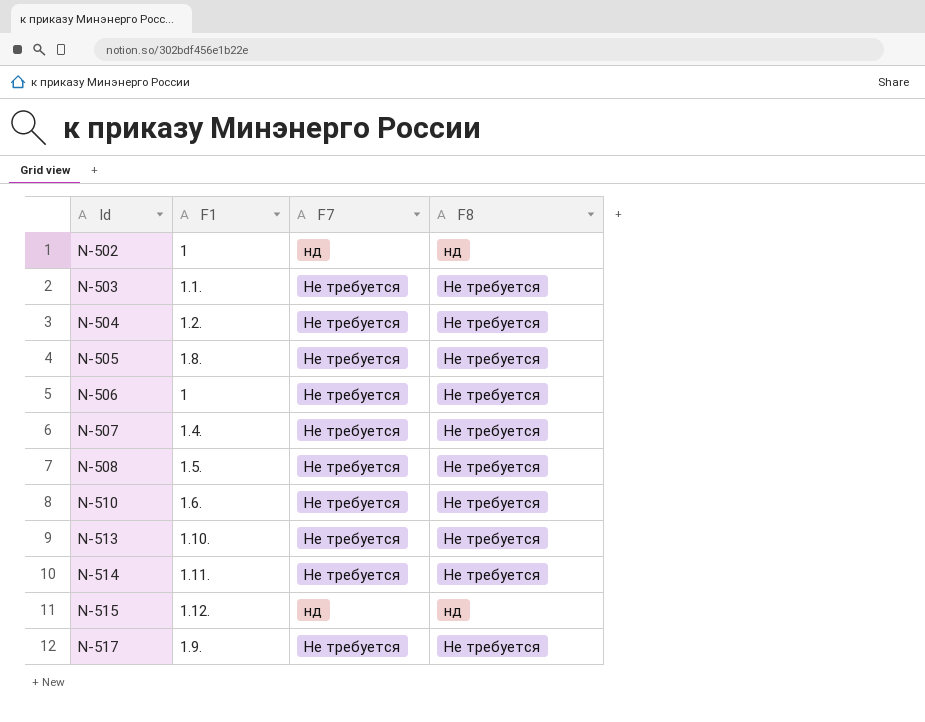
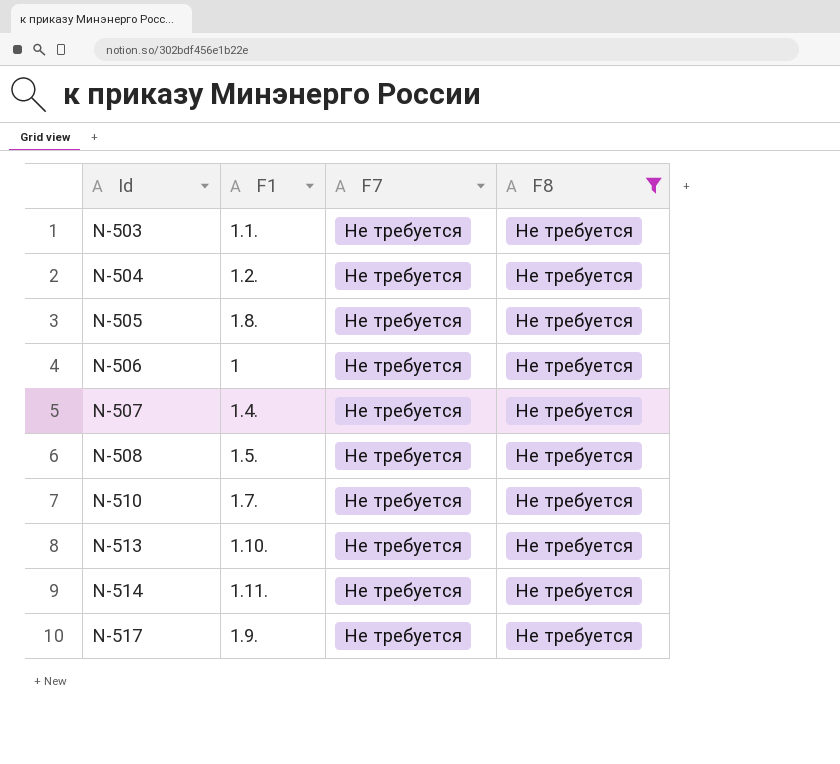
filter: none -> F8 = Не требуется
N-510 | F1: 1.6. -> 1.7.

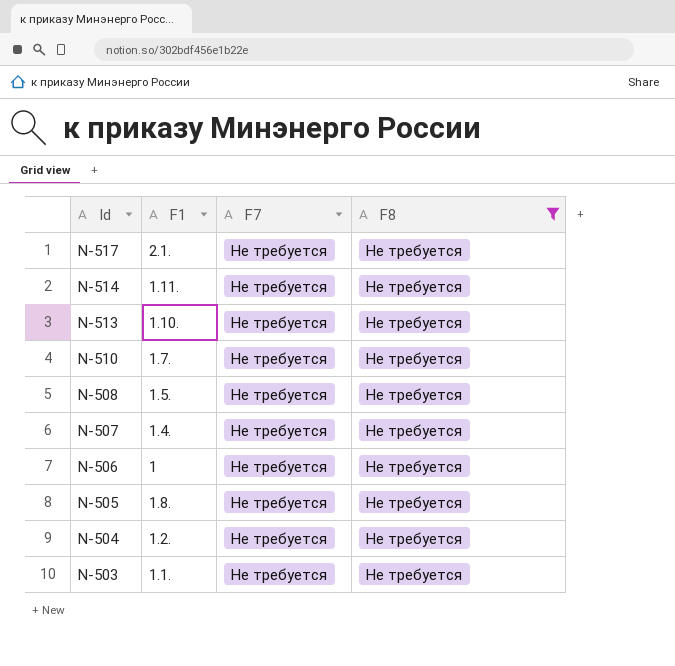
row order: Id ascending -> Id descending
N-517 | F1: 1.9. -> 2.1.

